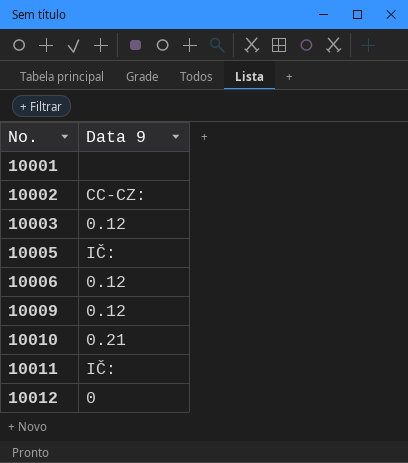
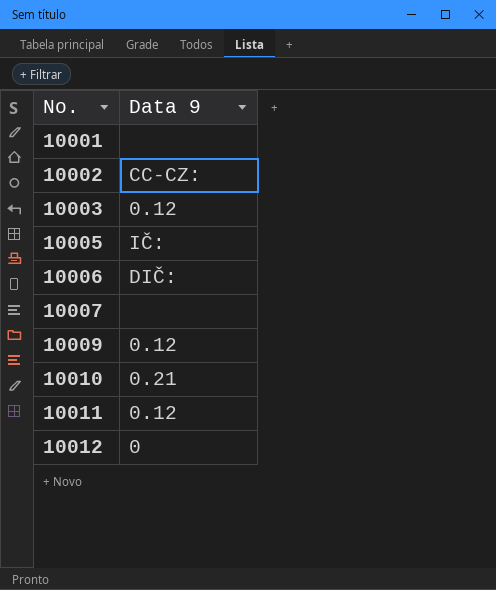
10006 | Data 9: 0.12 -> DIČ:
row 10007: none -> none
10011 | Data 9: IČ: -> 0.12

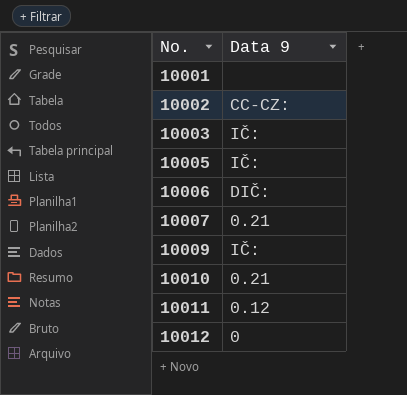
10003 | Data 9: 0.12 -> IČ:
10007 | Data 9: none -> 0.21
10009 | Data 9: 0.12 -> IČ:

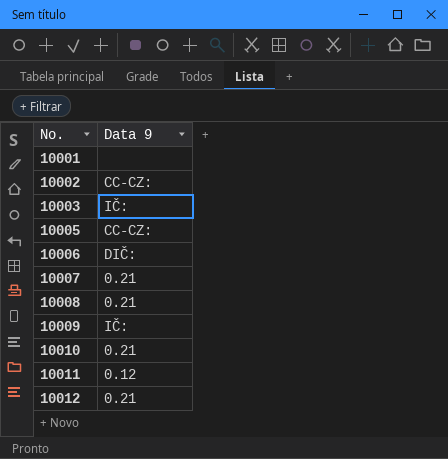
10005 | Data 9: IČ: -> CC-CZ:
row 10008: none -> 0.21
10012 | Data 9: 0 -> 0.21

